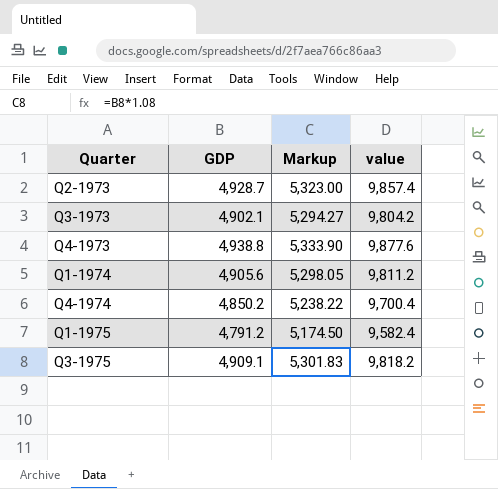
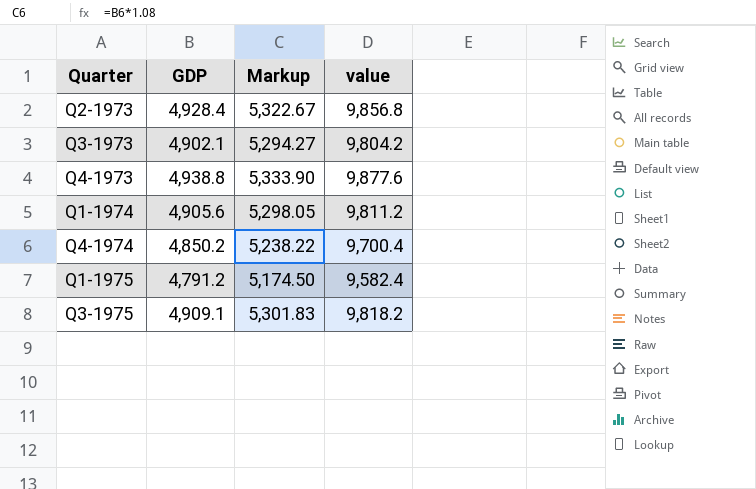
Q2-1973 | GDP: 4,928.7 -> 4,928.4
Q2-1973 | Markup: 5,323.00 -> 5,322.67
Q2-1973 | value: 9,857.4 -> 9,856.8

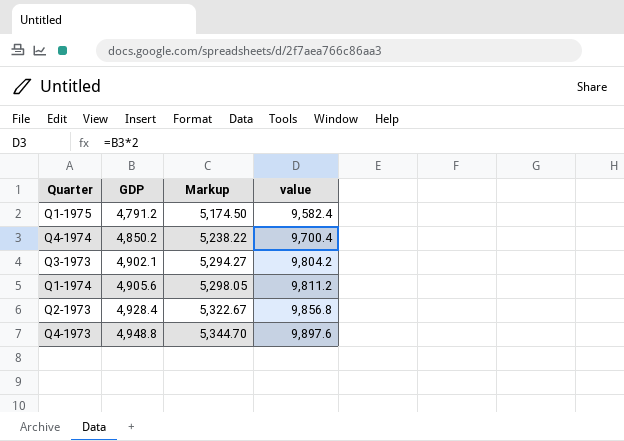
row order: Quarter ascending -> GDP ascending
row Q3-1975: 4,909.1 | 5,301.83 | 9,818.2 -> none
Q4-1973 | GDP: 4,938.8 -> 4,948.8
Q4-1973 | Markup: 5,333.90 -> 5,344.70
Q4-1973 | value: 9,877.6 -> 9,897.6

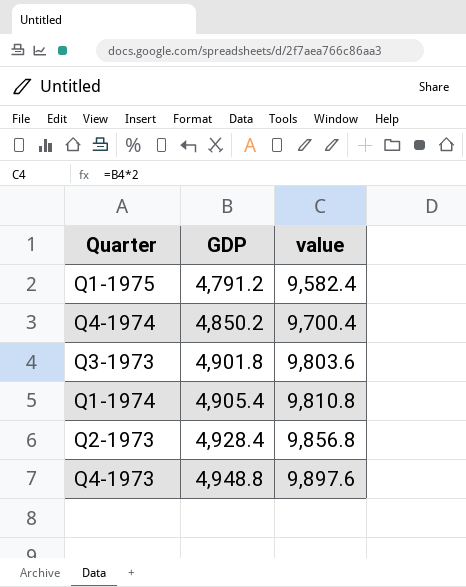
column Markup | formula: [GDP] * 1.08 -> none
Q3-1973 | GDP: 4,902.1 -> 4,901.8
Q3-1973 | value: 9,804.2 -> 9,803.6
Q1-1974 | GDP: 4,905.6 -> 4,905.4
Q1-1974 | value: 9,811.2 -> 9,810.8

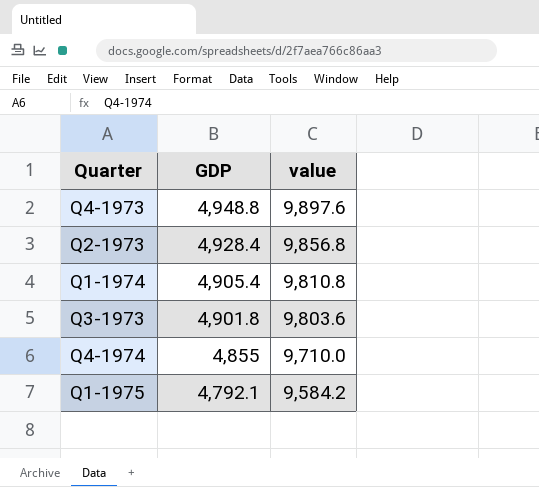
row order: GDP ascending -> GDP descending
Q4-1974 | GDP: 4,850.2 -> 4,855
Q4-1974 | value: 9,700.4 -> 9,710.0
Q1-1975 | GDP: 4,791.2 -> 4,792.1
Q1-1975 | value: 9,582.4 -> 9,584.2

